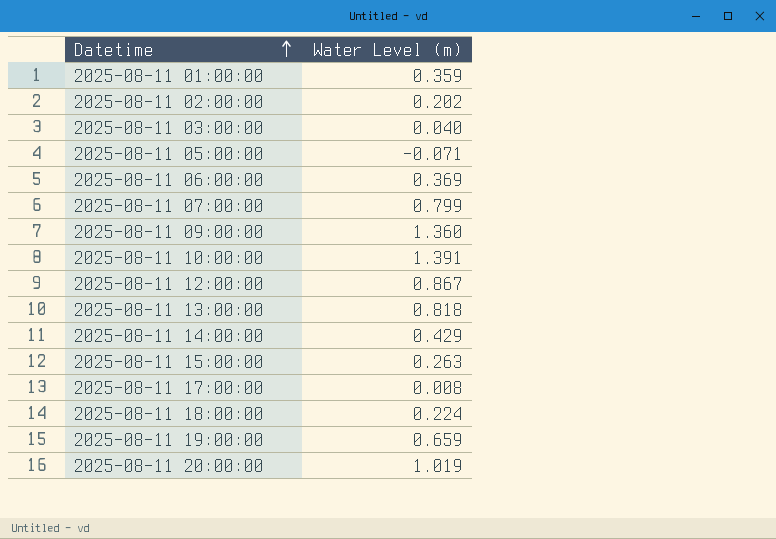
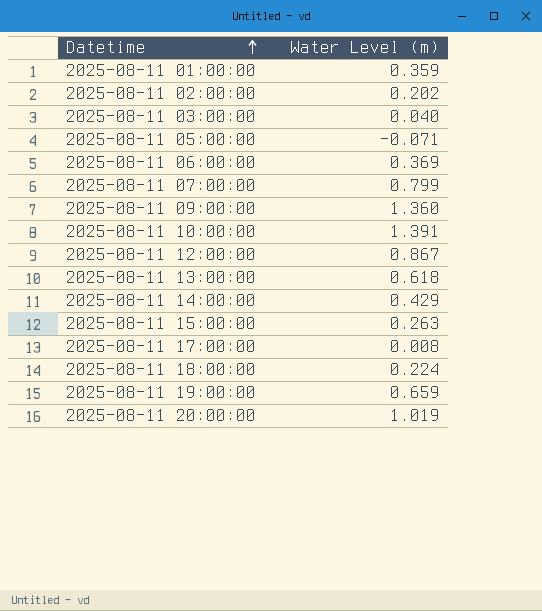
2025-08-11 13:00:00 | Water Level (m): 0.818 -> 0.618

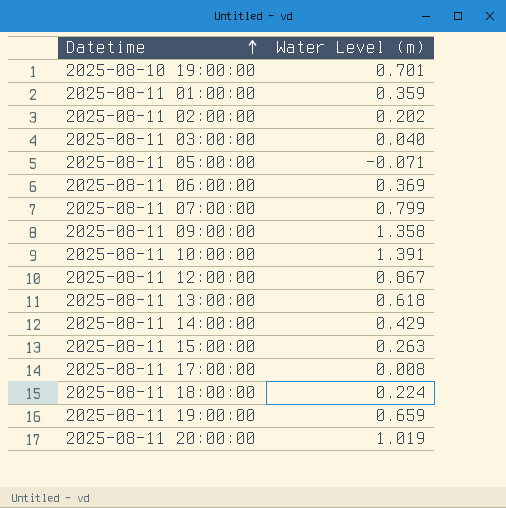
row 2025-08-10 19:00:00: none -> 0.701
2025-08-11 09:00:00 | Water Level (m): 1.360 -> 1.358

